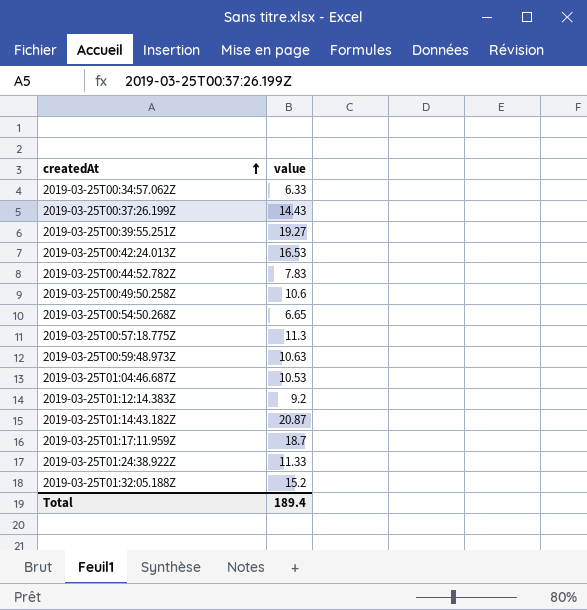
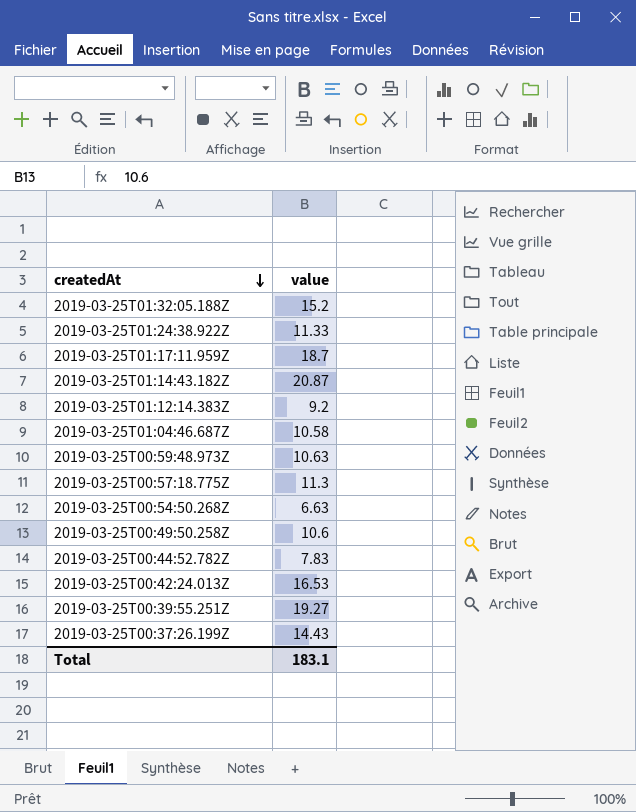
row order: createdAt ascending -> createdAt descending
row 2019-03-25T00:34:57.062Z: 6.33 -> none
2019-03-25T01:04:46.687Z | value: 10.53 -> 10.58
2019-03-25T00:54:50.268Z | value: 6.65 -> 6.63
Total | value: 189.4 -> 183.1

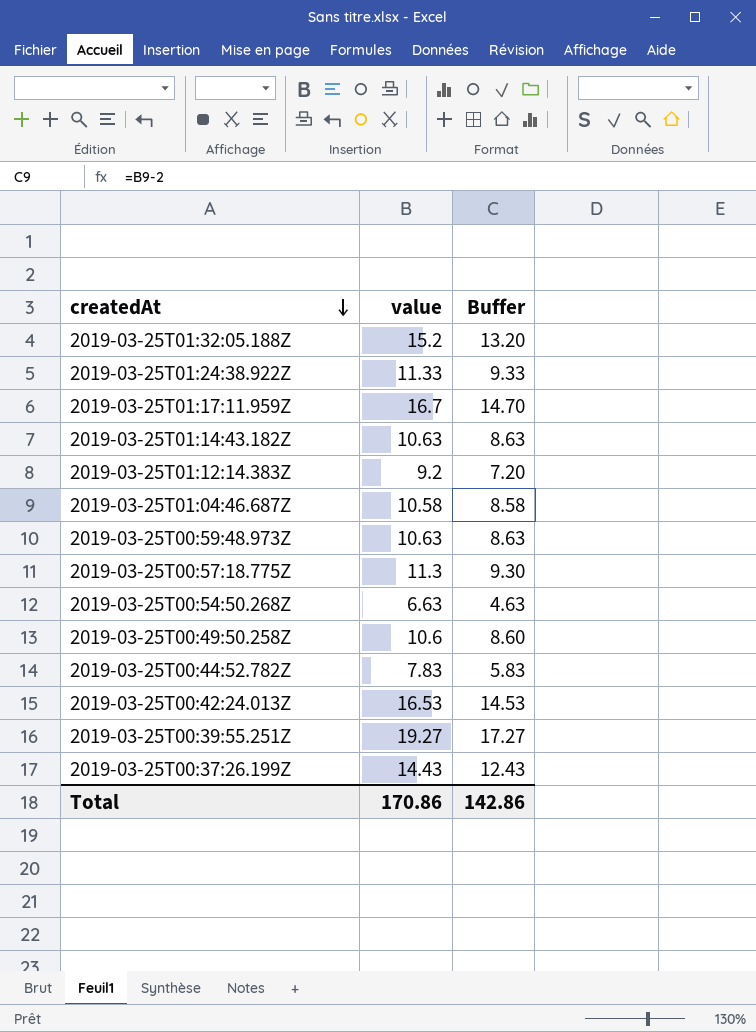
column Buffer | formula: none -> [value] - 2
2019-03-25T01:17:11.959Z | value: 18.7 -> 16.7
2019-03-25T01:14:43.182Z | value: 20.87 -> 10.63
Total | value: 183.1 -> 170.86

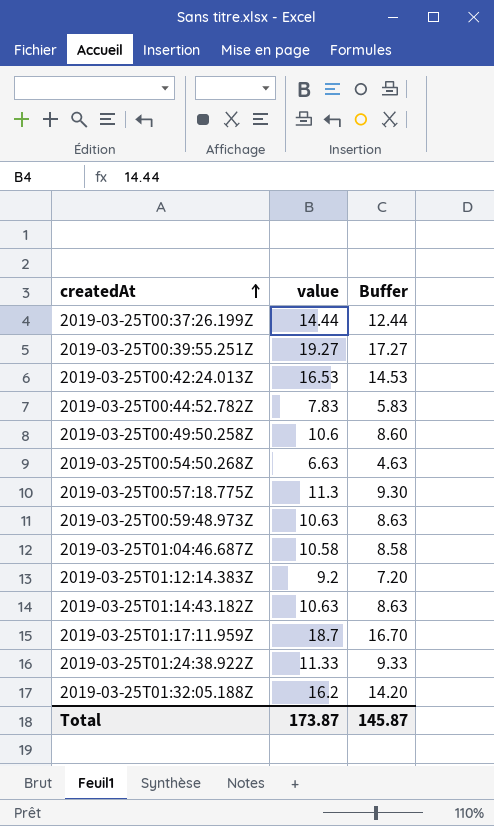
row order: createdAt descending -> createdAt ascending
2019-03-25T00:37:26.199Z | value: 14.43 -> 14.44
2019-03-25T00:37:26.199Z | Buffer: 12.43 -> 12.44
2019-03-25T01:17:11.959Z | value: 16.7 -> 18.7
2019-03-25T01:17:11.959Z | Buffer: 14.70 -> 16.70
2019-03-25T01:32:05.188Z | value: 15.2 -> 16.2
2019-03-25T01:32:05.188Z | Buffer: 13.20 -> 14.20
Total | value: 170.86 -> 173.87
Total | Buffer: 142.86 -> 145.87

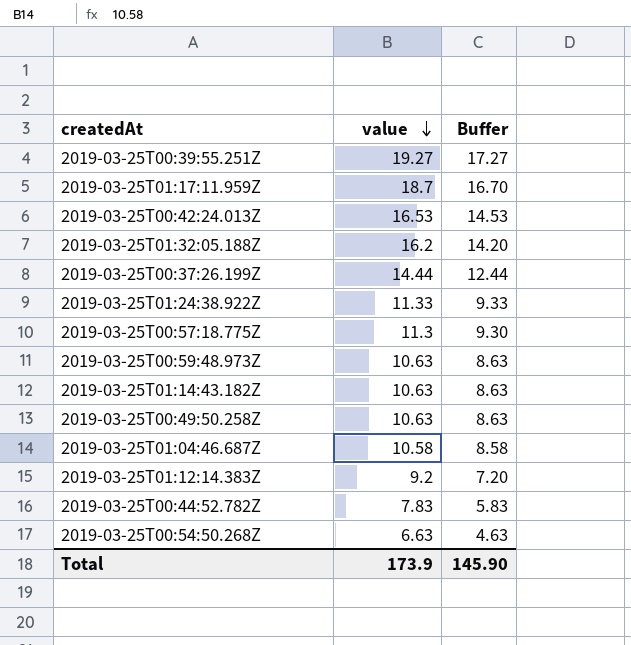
row order: createdAt ascending -> value descending
2019-03-25T00:49:50.258Z | value: 10.6 -> 10.63
2019-03-25T00:49:50.258Z | Buffer: 8.60 -> 8.63
Total | value: 173.87 -> 173.9
Total | Buffer: 145.87 -> 145.90

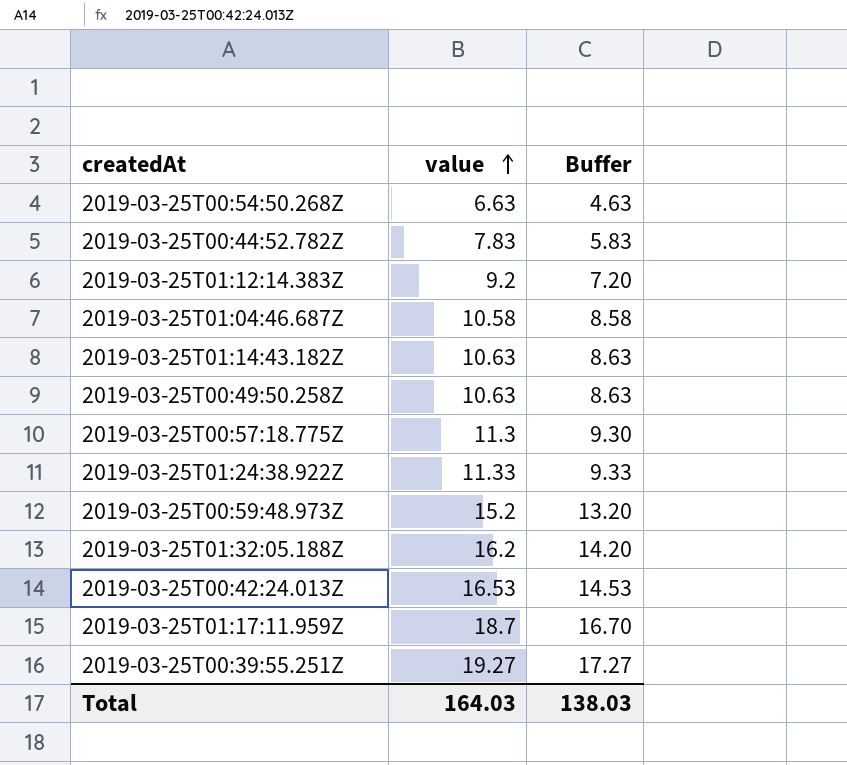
row order: value descending -> value ascending
row 2019-03-25T00:37:26.199Z: 14.44 | 12.44 -> none
2019-03-25T00:59:48.973Z | value: 10.63 -> 15.2
2019-03-25T00:59:48.973Z | Buffer: 8.63 -> 13.20
Total | value: 173.9 -> 164.03
Total | Buffer: 145.90 -> 138.03

